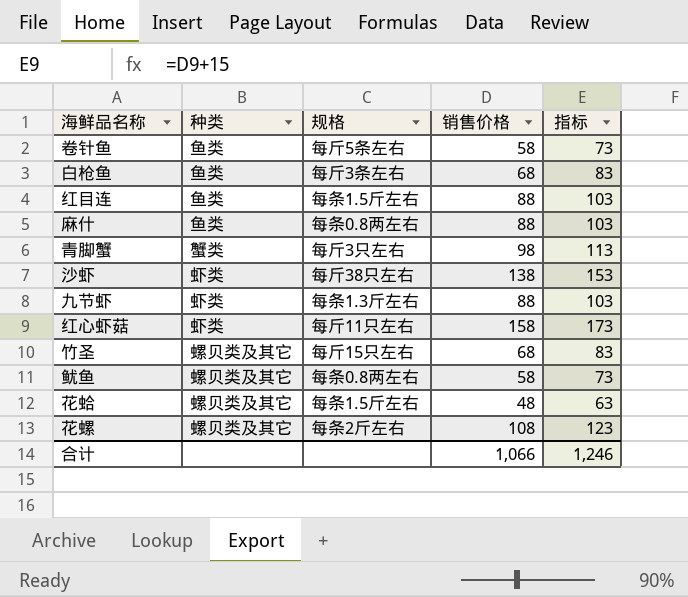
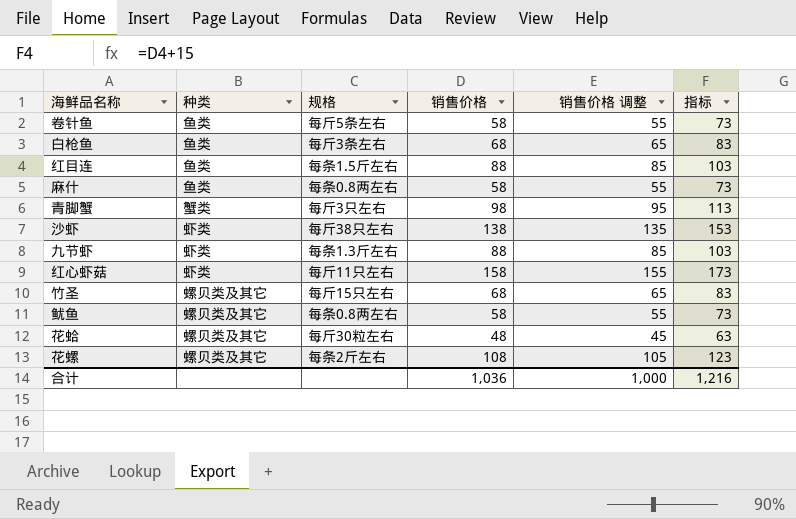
column 销售价格 调整 | formula: none -> [销售价格] - 3
麻什 | 销售价格: 88 -> 58
麻什 | 指标: 103 -> 73
花蛤 | 规格: 每条1.5斤左右 -> 每斤30粒左右
合计 | 销售价格: 1,066 -> 1,036
合计 | 指标: 1,246 -> 1,216

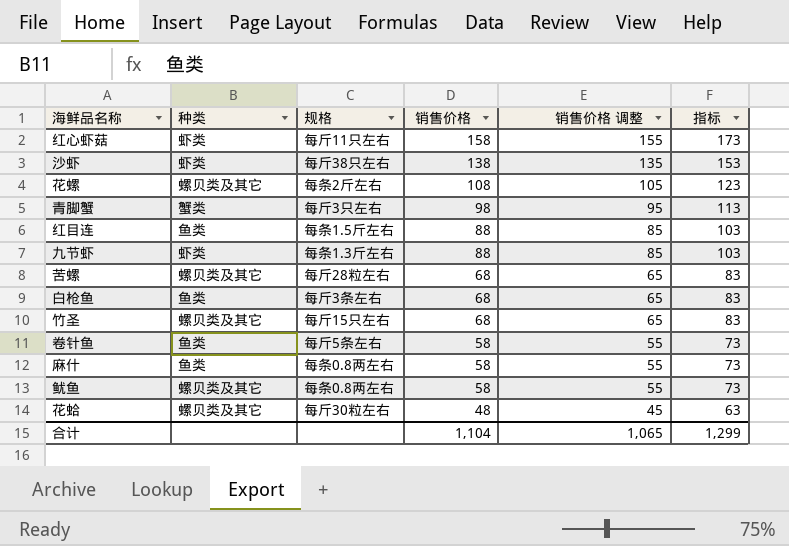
row order: none -> 销售价格 descending
row 苦螺: none -> 螺贝类及其它 | 每斤28粒左右 | 68 | 65 | 83
合计 | 销售价格: 1,036 -> 1,104
合计 | 销售价格 调整: 1,000 -> 1,065
合计 | 指标: 1,216 -> 1,299

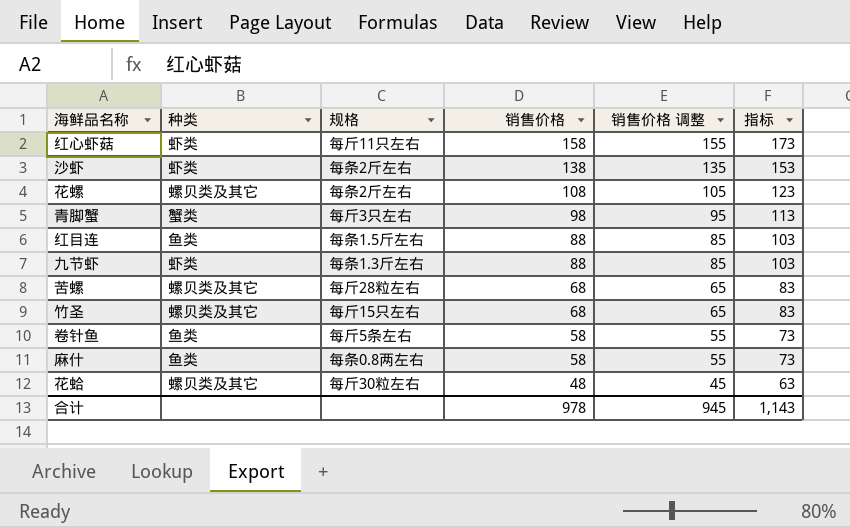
row 白枪鱼: 鱼类 | 每斤3条左右 | 68 | 65 | 83 -> none
row 鱿鱼: 螺贝类及其它 | 每条0.8两左右 | 58 | 55 | 73 -> none
沙虾 | 规格: 每斤38只左右 -> 每条2斤左右
合计 | 销售价格: 1,104 -> 978
合计 | 销售价格 调整: 1,065 -> 945
合计 | 指标: 1,299 -> 1,143

